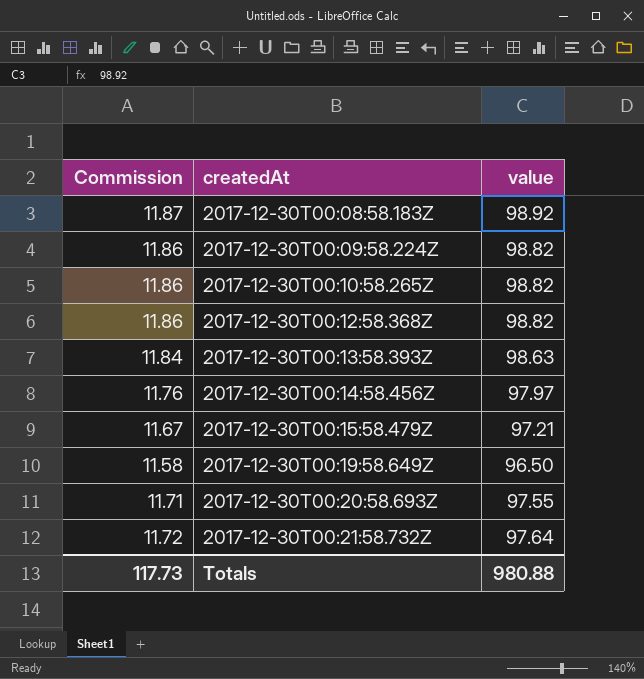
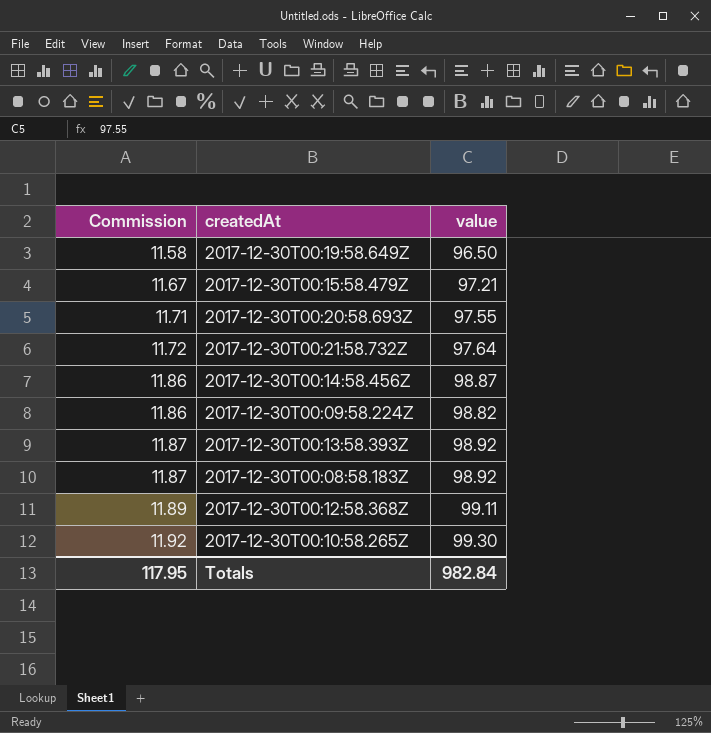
row order: createdAt ascending -> Commission ascending
2017-12-30T00:14:58.456Z | Commission: 11.76 -> 11.86
2017-12-30T00:14:58.456Z | value: 97.97 -> 98.87
2017-12-30T00:13:58.393Z | Commission: 11.84 -> 11.87
2017-12-30T00:13:58.393Z | value: 98.63 -> 98.92
2017-12-30T00:12:58.368Z | Commission: 11.86 -> 11.89
2017-12-30T00:12:58.368Z | value: 98.82 -> 99.11
2017-12-30T00:10:58.265Z | Commission: 11.86 -> 11.92
2017-12-30T00:10:58.265Z | value: 98.82 -> 99.30
Totals | Commission: 117.73 -> 117.95
Totals | value: 980.88 -> 982.84

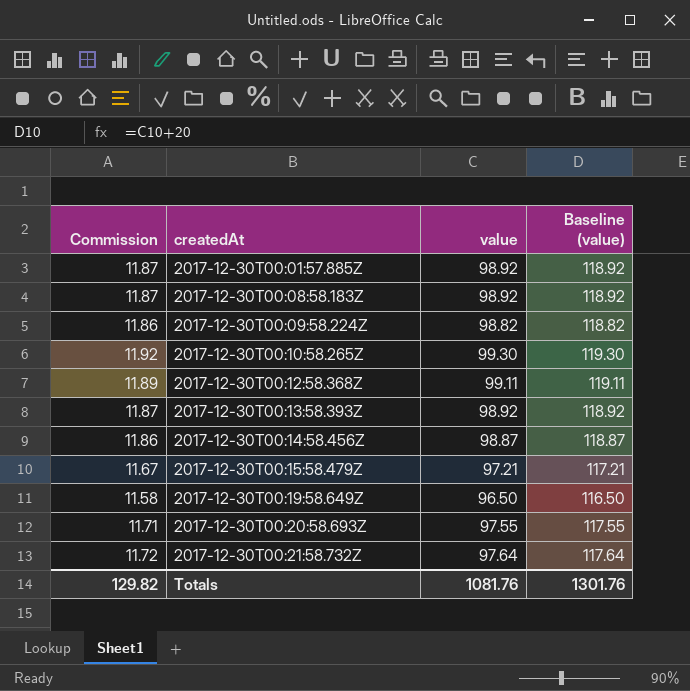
row order: Commission ascending -> createdAt ascending
column Baseline (value) | formula: none -> [value] + 20
row 2017-12-30T00:01:57.885Z: none -> 11.87 | 98.92 | 118.92
Totals | Commission: 117.95 -> 129.82
Totals | value: 982.84 -> 1081.76

